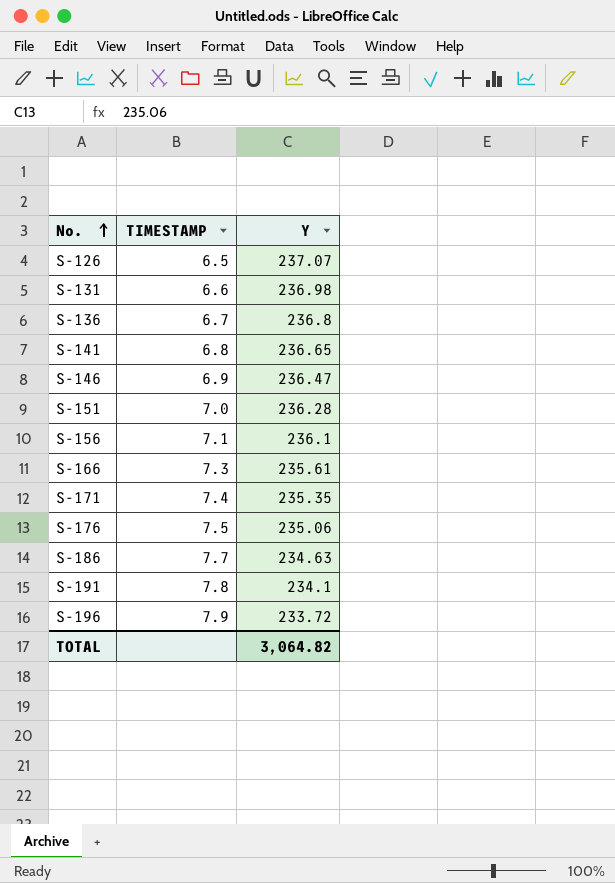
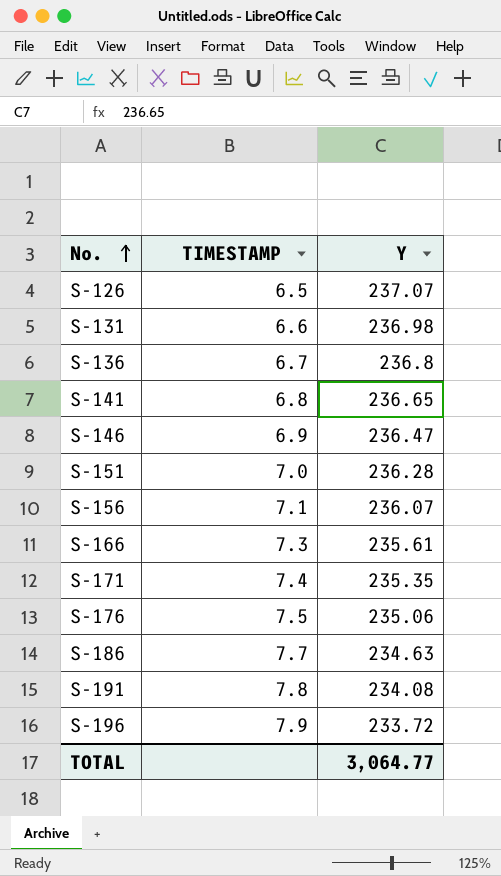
S-156 | Y: 236.1 -> 236.07
S-191 | Y: 234.1 -> 234.08
TOTAL | Y: 3,064.82 -> 3,064.77

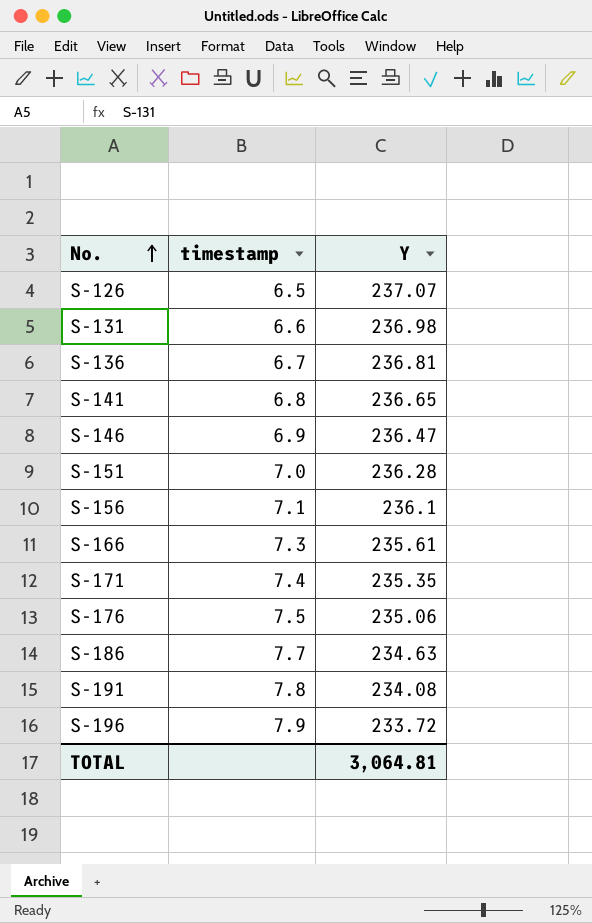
column name: TIMESTAMP -> timestamp
S-136 | Y: 236.8 -> 236.81
S-156 | Y: 236.07 -> 236.1
TOTAL | Y: 3,064.77 -> 3,064.81

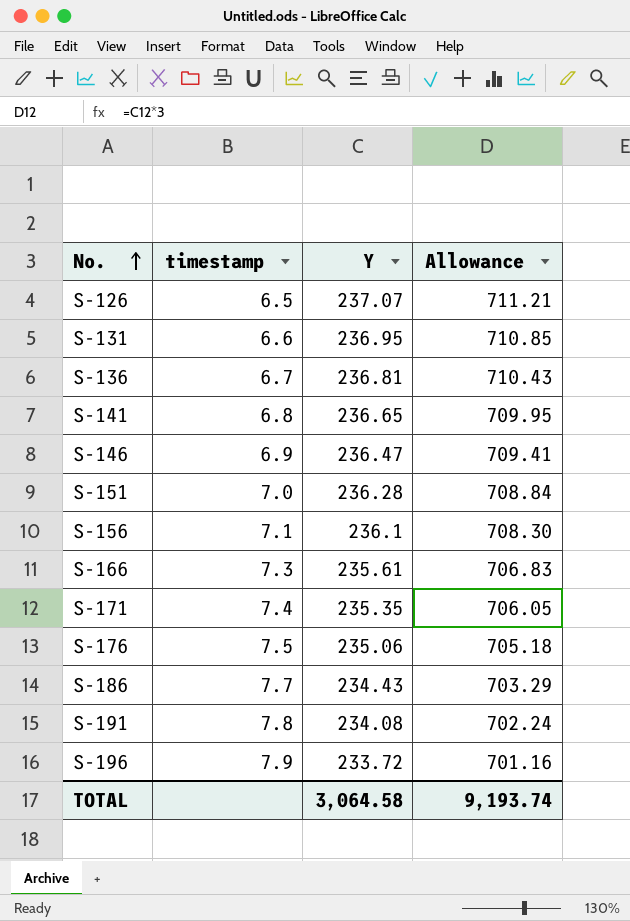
column Allowance | formula: none -> [Y] * 3
S-131 | Y: 236.98 -> 236.95
S-186 | Y: 234.63 -> 234.43
TOTAL | Y: 3,064.81 -> 3,064.58

